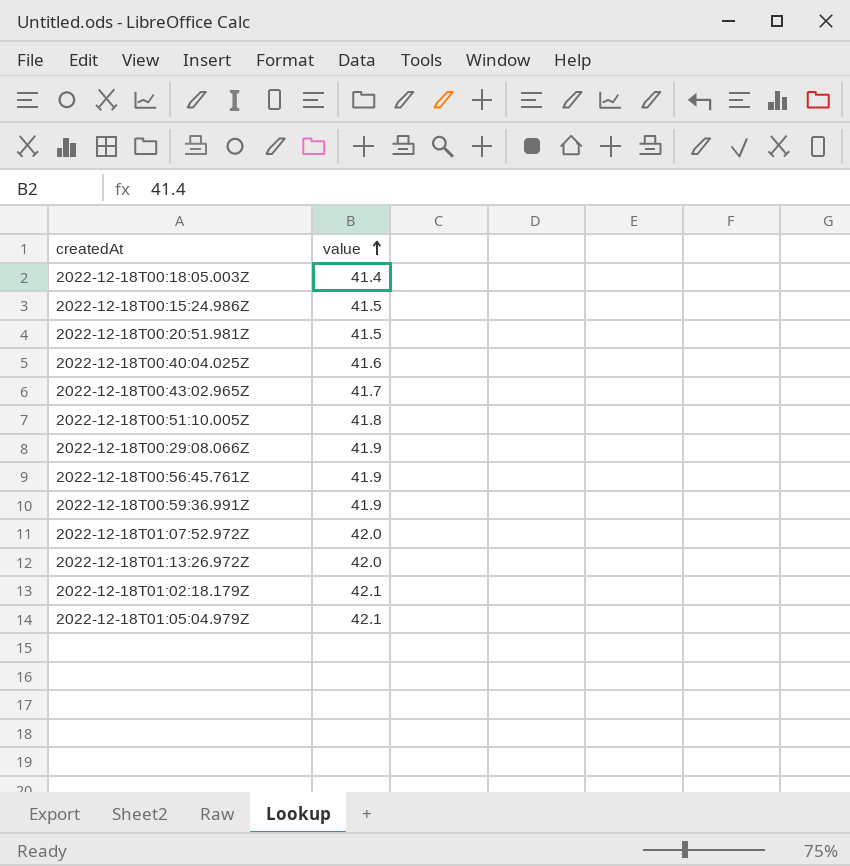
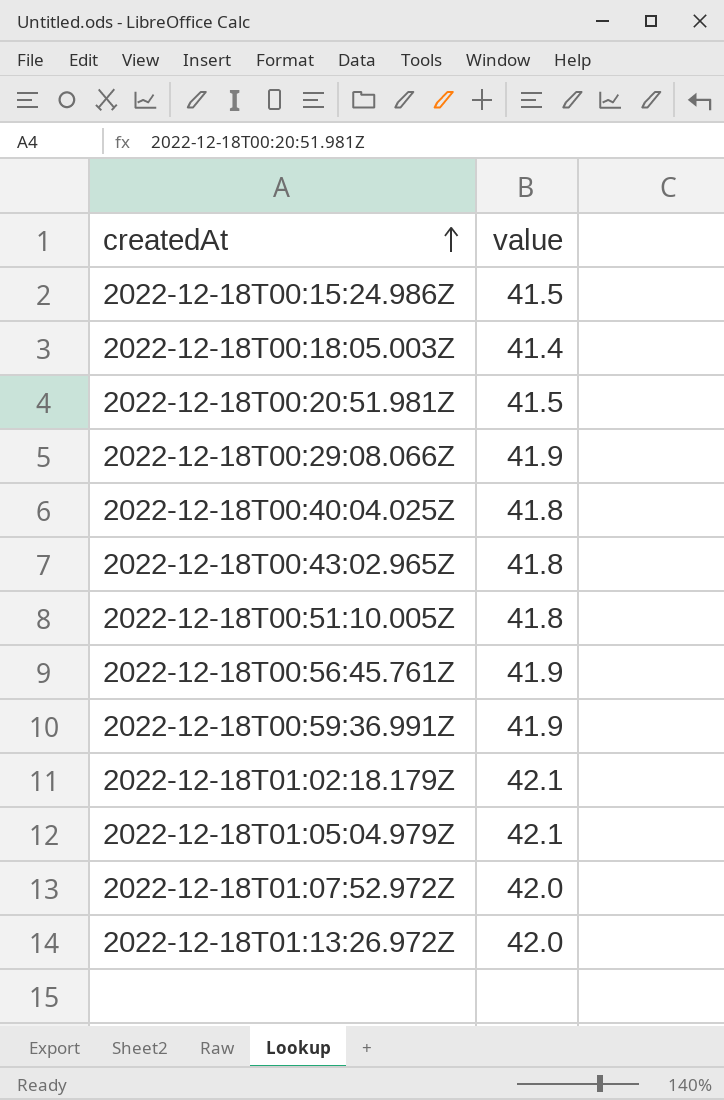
row order: value ascending -> createdAt ascending
2022-12-18T00:40:04.025Z | value: 41.6 -> 41.8
2022-12-18T00:43:02.965Z | value: 41.7 -> 41.8

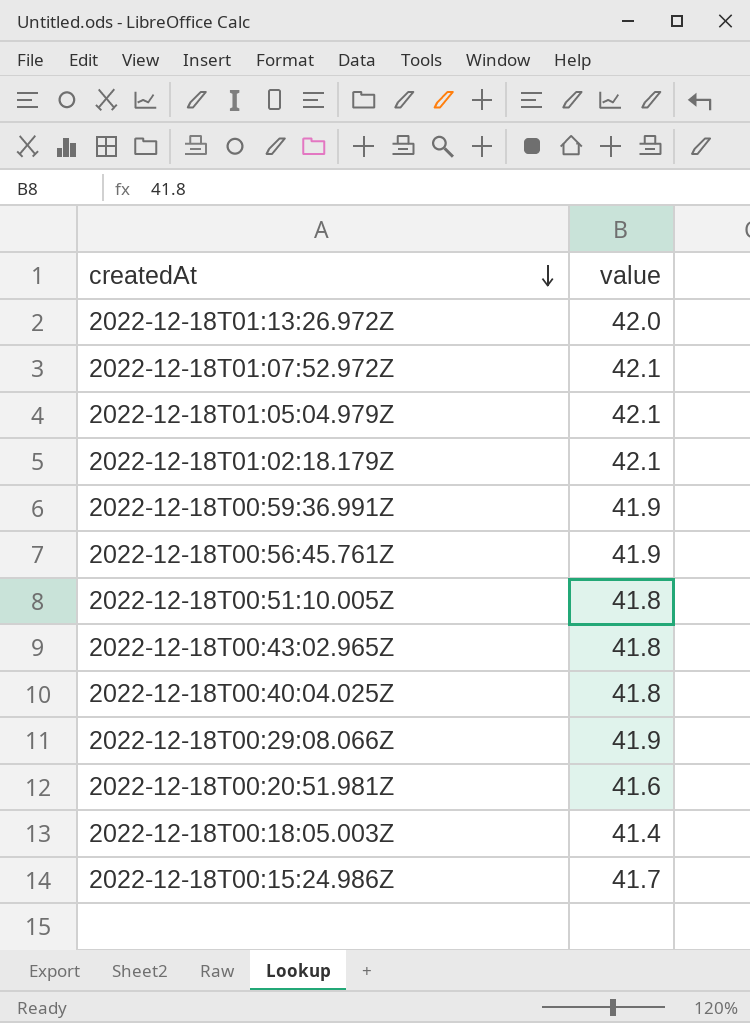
row order: createdAt ascending -> createdAt descending
2022-12-18T01:07:52.972Z | value: 42.0 -> 42.1
2022-12-18T00:20:51.981Z | value: 41.5 -> 41.6
2022-12-18T00:15:24.986Z | value: 41.5 -> 41.7

